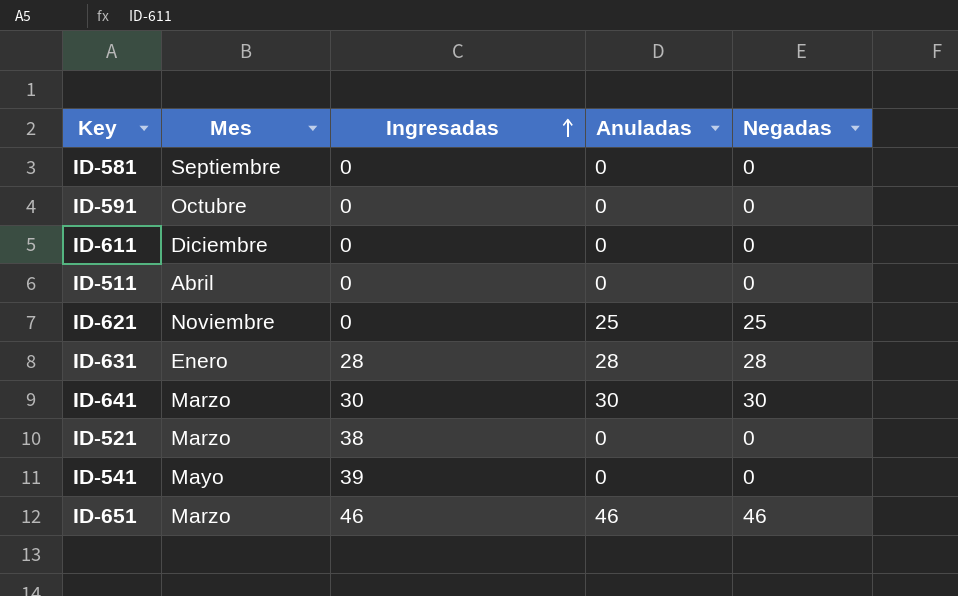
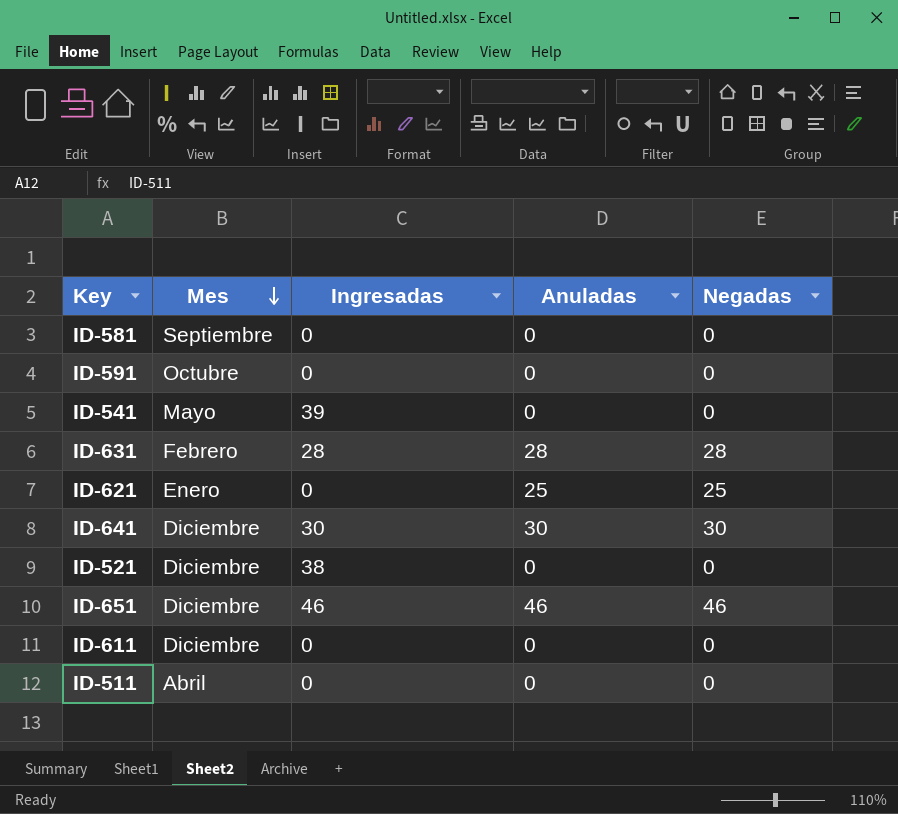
row order: Ingresadas ascending -> Mes descending
ID-631 | Mes: Enero -> Febrero
ID-621 | Mes: Noviembre -> Enero
ID-641 | Mes: Marzo -> Diciembre
ID-521 | Mes: Marzo -> Diciembre
ID-651 | Mes: Marzo -> Diciembre

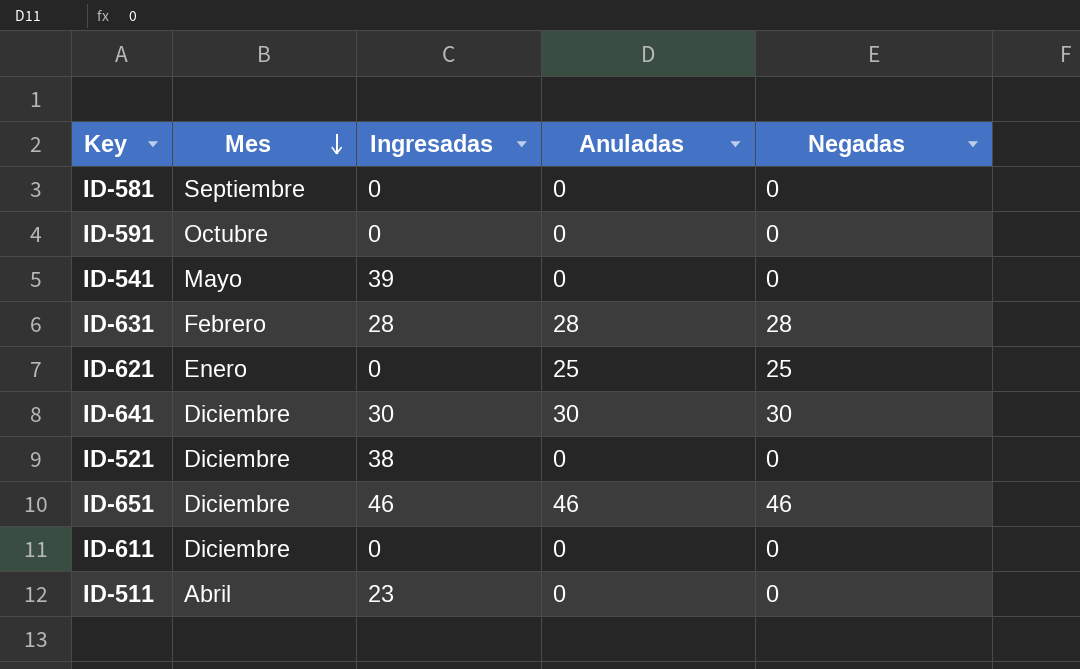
ID-511 | Ingresadas: 0 -> 23

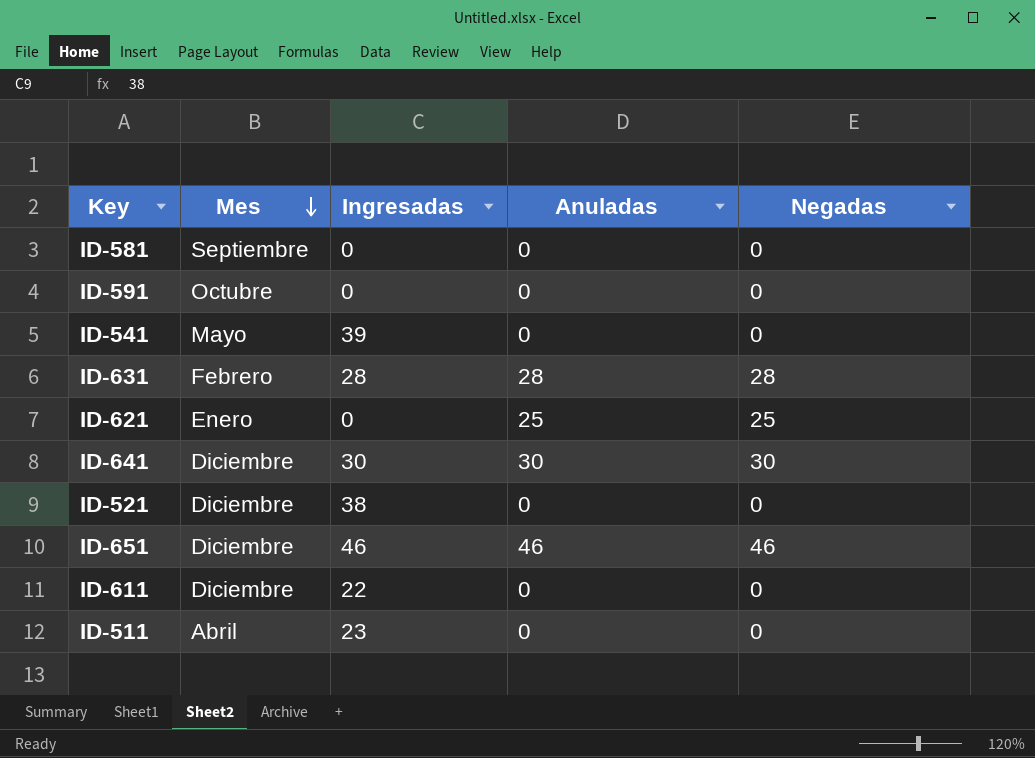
ID-611 | Ingresadas: 0 -> 22

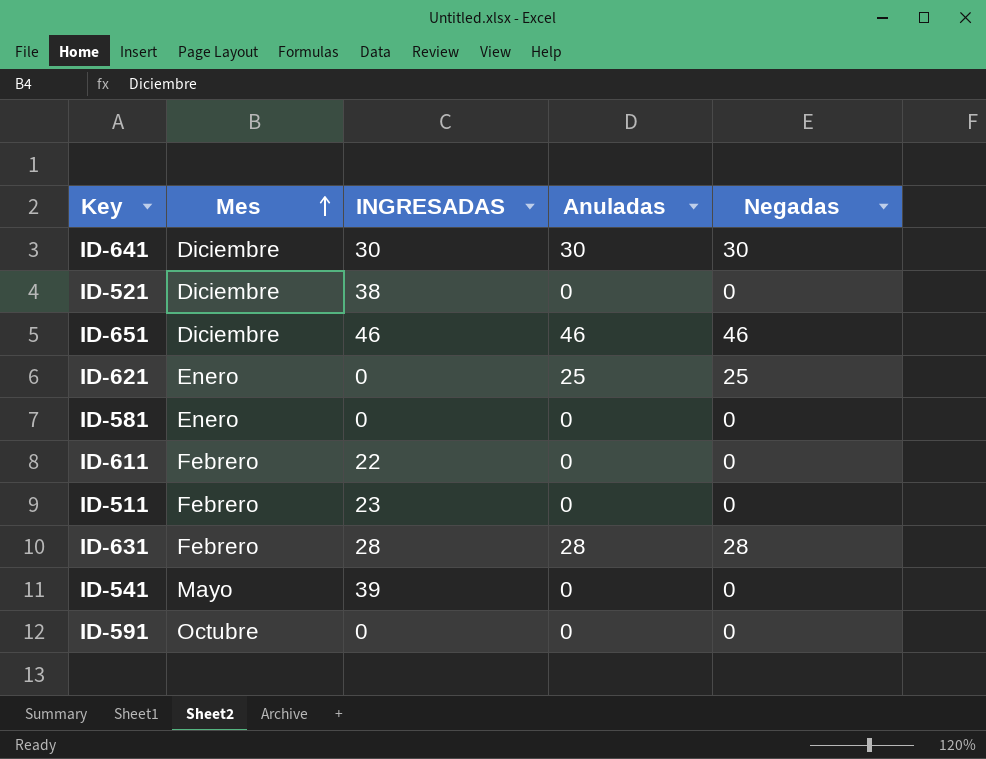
row order: Mes descending -> Mes ascending
column name: Ingresadas -> INGRESADAS
ID-581 | Mes: Septiembre -> Enero
ID-611 | Mes: Diciembre -> Febrero
ID-511 | Mes: Abril -> Febrero

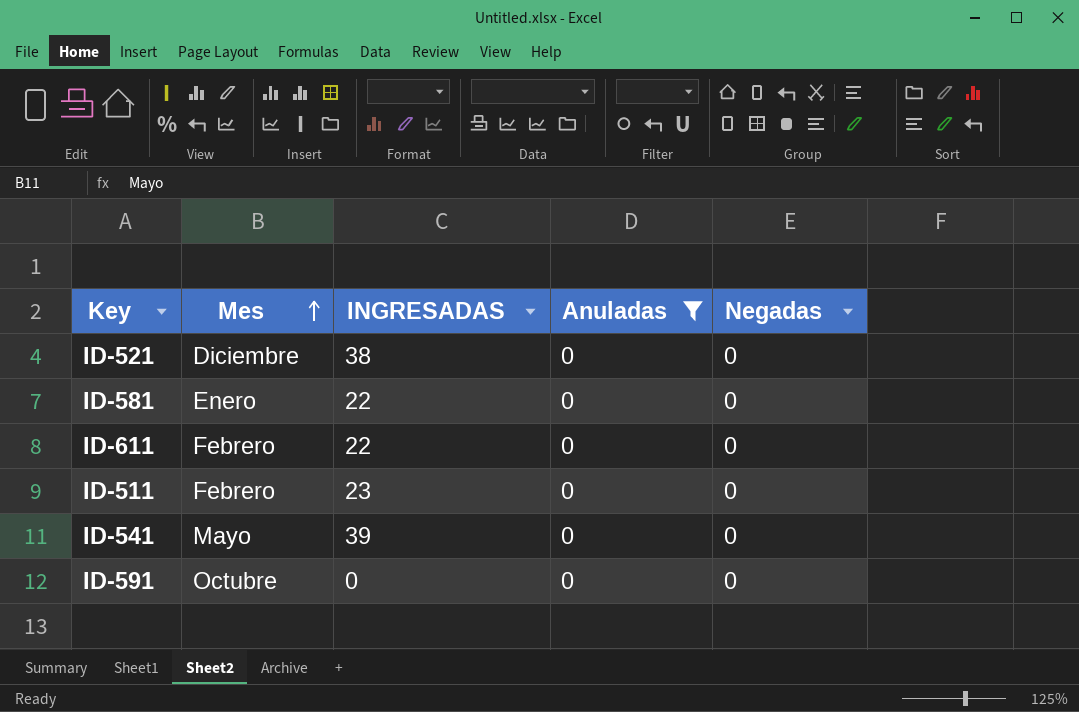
filter: none -> Anuladas = 0
ID-581 | INGRESADAS: 0 -> 22

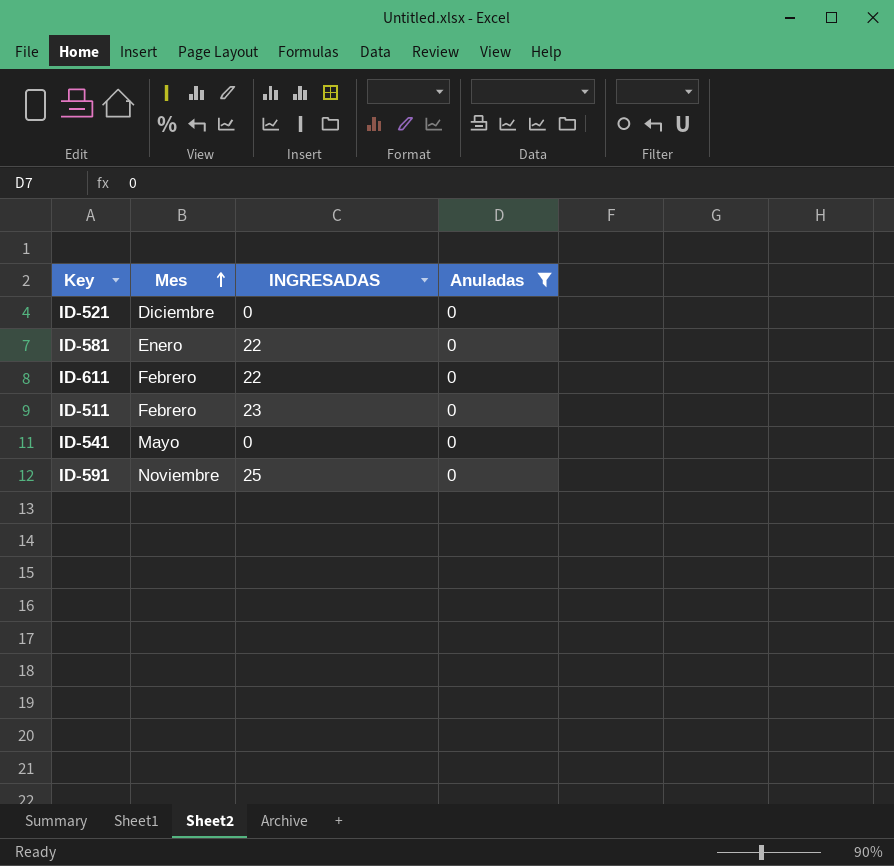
column Negadas | position: 5 -> none
ID-521 | INGRESADAS: 38 -> 0
ID-541 | INGRESADAS: 39 -> 0
ID-591 | Mes: Octubre -> Noviembre
ID-591 | INGRESADAS: 0 -> 25

